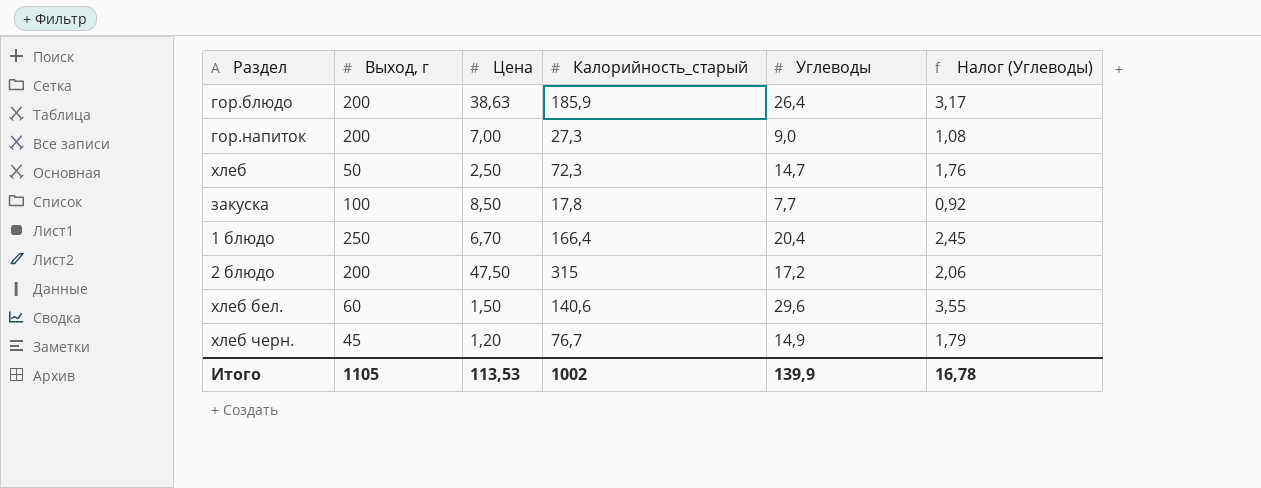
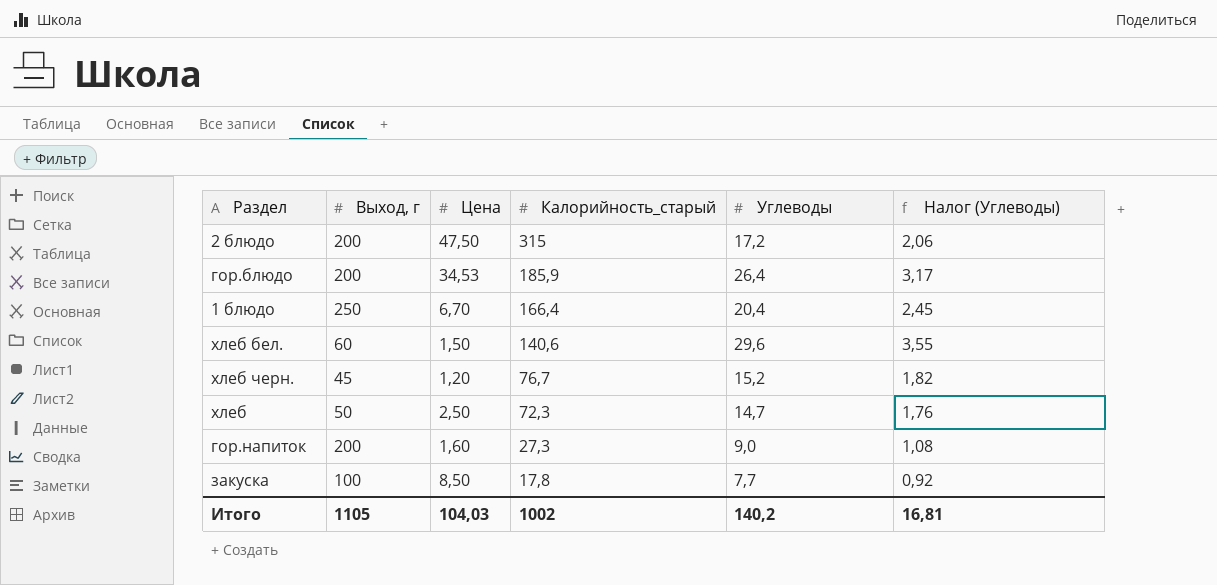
row order: none -> Калорийность_старый descending
гор.блюдо | Цена: 38,63 -> 34,53
хлеб черн. | Углеводы: 14,9 -> 15,2
хлеб черн. | Налог (Углеводы): 1,79 -> 1,82
гор.напиток | Цена: 7,00 -> 1,60
Итого | Цена: 113,53 -> 104,03
Итого | Углеводы: 139,9 -> 140,2
Итого | Налог (Углеводы): 16,78 -> 16,81

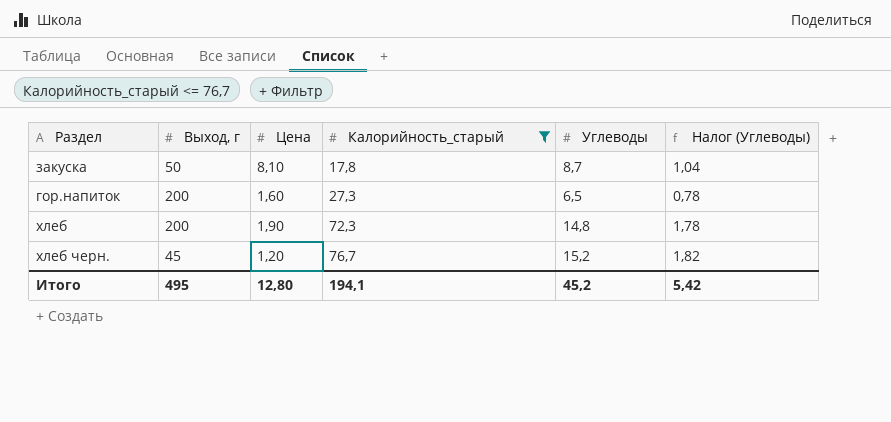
filter: none -> Калорийность_старый <= 76,7
row order: Калорийность_старый descending -> Калорийность_старый ascending
закуска | Выход, г: 100 -> 50
закуска | Цена: 8,50 -> 8,10
закуска | Углеводы: 7,7 -> 8,7
закуска | Налог (Углеводы): 0,92 -> 1,04
гор.напиток | Углеводы: 9,0 -> 6,5
гор.напиток | Налог (Углеводы): 1,08 -> 0,78
хлеб | Выход, г: 50 -> 200
хлеб | Цена: 2,50 -> 1,90
хлеб | Углеводы: 14,7 -> 14,8
хлеб | Налог (Углеводы): 1,76 -> 1,78
Итого | Выход, г: 1105 -> 495
Итого | Цена: 104,03 -> 12,80
Итого | Калорийность_старый: 1002 -> 194,1
Итого | Углеводы: 140,2 -> 45,2
Итого | Налог (Углеводы): 16,81 -> 5,42

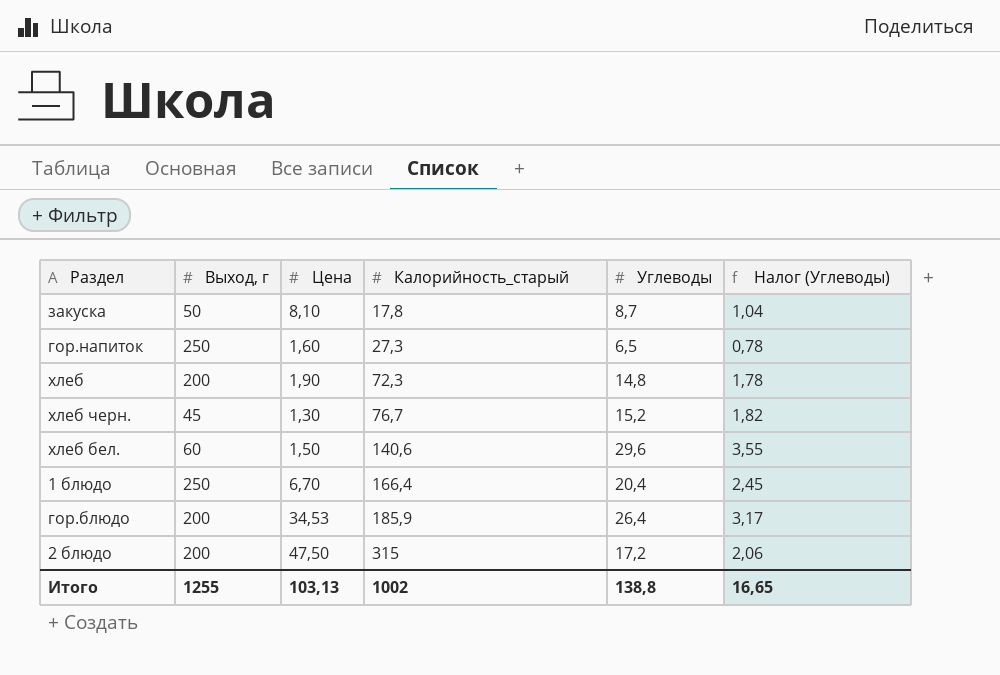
filter: Калорийность_старый <= 76,7 -> none
гор.напиток | Выход, г: 200 -> 250
хлеб черн. | Цена: 1,20 -> 1,30
Итого | Выход, г: 495 -> 1255
Итого | Цена: 12,80 -> 103,13
Итого | Калорийность_старый: 194,1 -> 1002
Итого | Углеводы: 45,2 -> 138,8
Итого | Налог (Углеводы): 5,42 -> 16,65

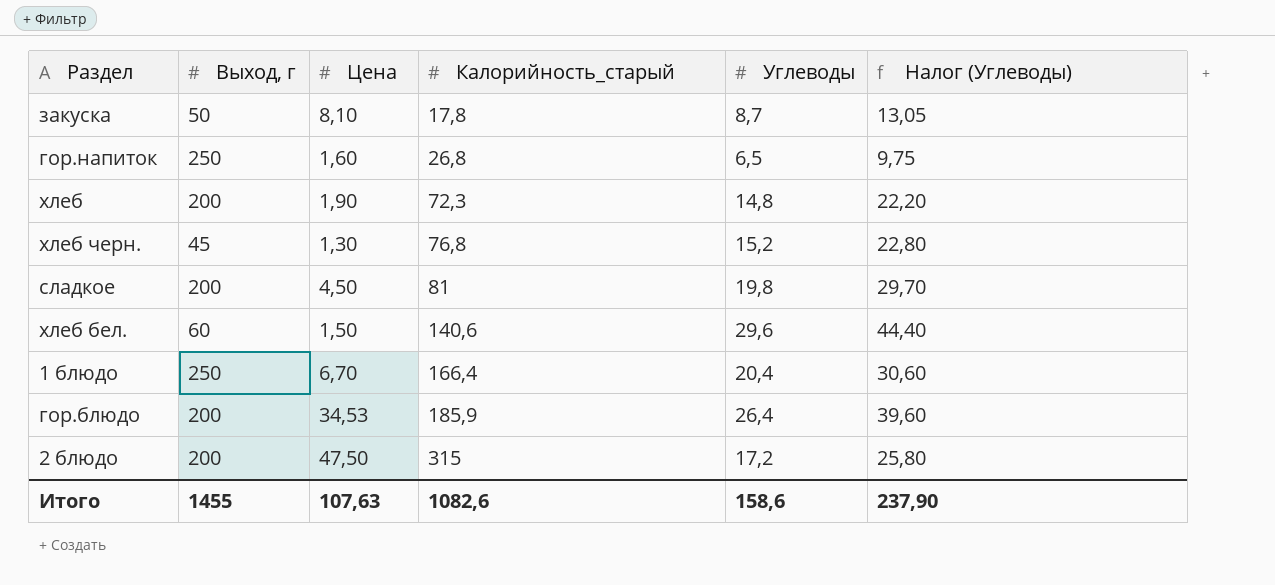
column Налог (Углеводы) | formula: [Углеводы] * 0,12 -> [Углеводы] * 1,5
гор.напиток | Калорийность_старый: 27,3 -> 26,8
хлеб черн. | Калорийность_старый: 76,7 -> 76,8
row сладкое: none -> 200 | 4,50 | 81 | 19,8 | 29,70
Итого | Выход, г: 1255 -> 1455
Итого | Цена: 103,13 -> 107,63
Итого | Калорийность_старый: 1002 -> 1082,6
Итого | Углеводы: 138,8 -> 158,6
Итого | Налог (Углеводы): 16,65 -> 237,90

